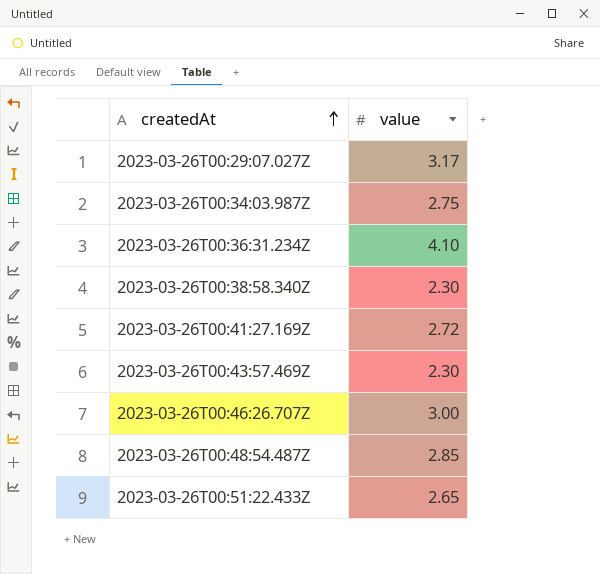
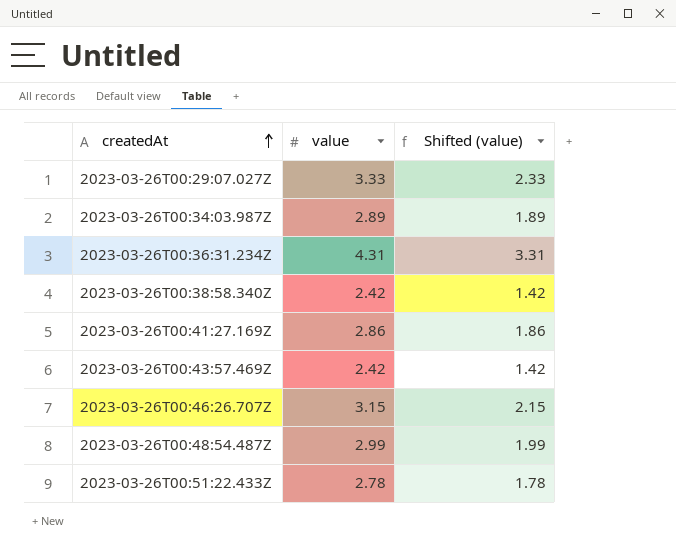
column Shifted (value) | formula: none -> [value] - 1
2023-03-26T00:29:07.027Z | value: 3.17 -> 3.33
2023-03-26T00:34:03.987Z | value: 2.75 -> 2.89
2023-03-26T00:36:31.234Z | value: 4.10 -> 4.31
2023-03-26T00:38:58.340Z | value: 2.30 -> 2.42
2023-03-26T00:41:27.169Z | value: 2.72 -> 2.86
2023-03-26T00:43:57.469Z | value: 2.30 -> 2.42
2023-03-26T00:46:26.707Z | value: 3.00 -> 3.15
2023-03-26T00:48:54.487Z | value: 2.85 -> 2.99
2023-03-26T00:51:22.433Z | value: 2.65 -> 2.78

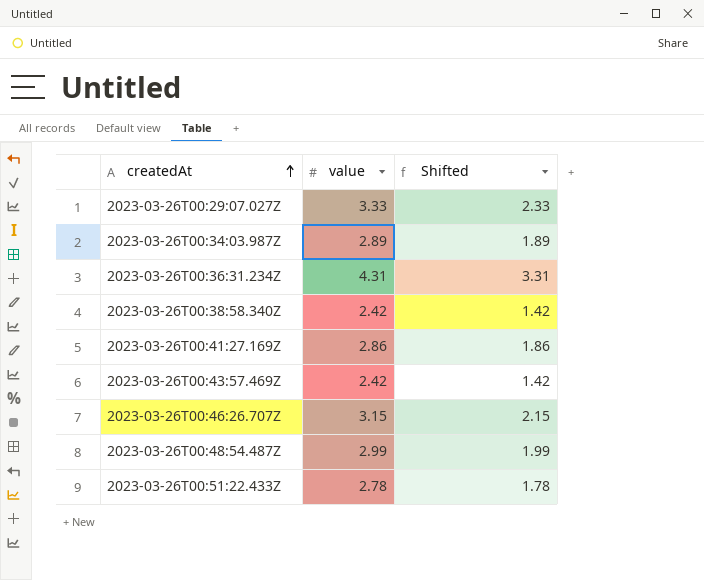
column name: Shifted (value) -> Shifted

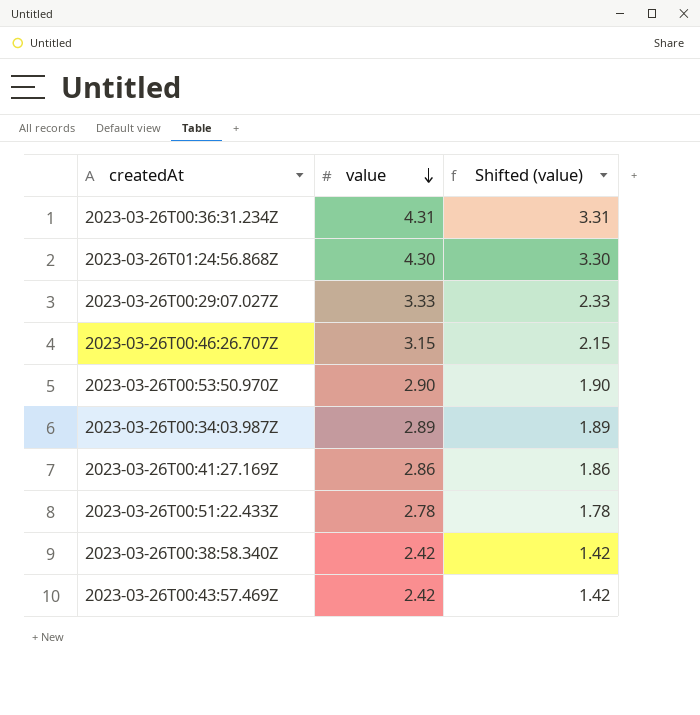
row order: createdAt ascending -> value descending
column name: Shifted -> Shifted (value)
row 2023-03-26T00:48:54.487Z: 2.99 | 1.99 -> none
row 2023-03-26T01:24:56.868Z: none -> 4.30 | 3.30
row 2023-03-26T00:53:50.970Z: none -> 2.90 | 1.90

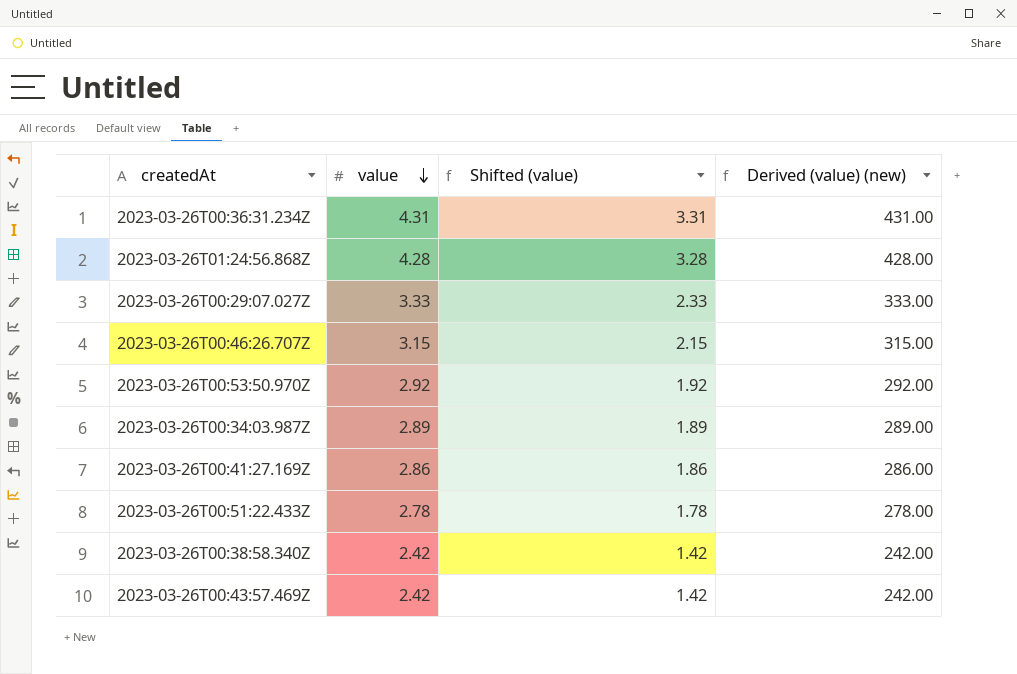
column Derived (value) (new) | formula: none -> [value] * 100
2023-03-26T01:24:56.868Z | value: 4.30 -> 4.28
2023-03-26T01:24:56.868Z | Shifted (value): 3.30 -> 3.28
2023-03-26T00:53:50.970Z | value: 2.90 -> 2.92
2023-03-26T00:53:50.970Z | Shifted (value): 1.90 -> 1.92

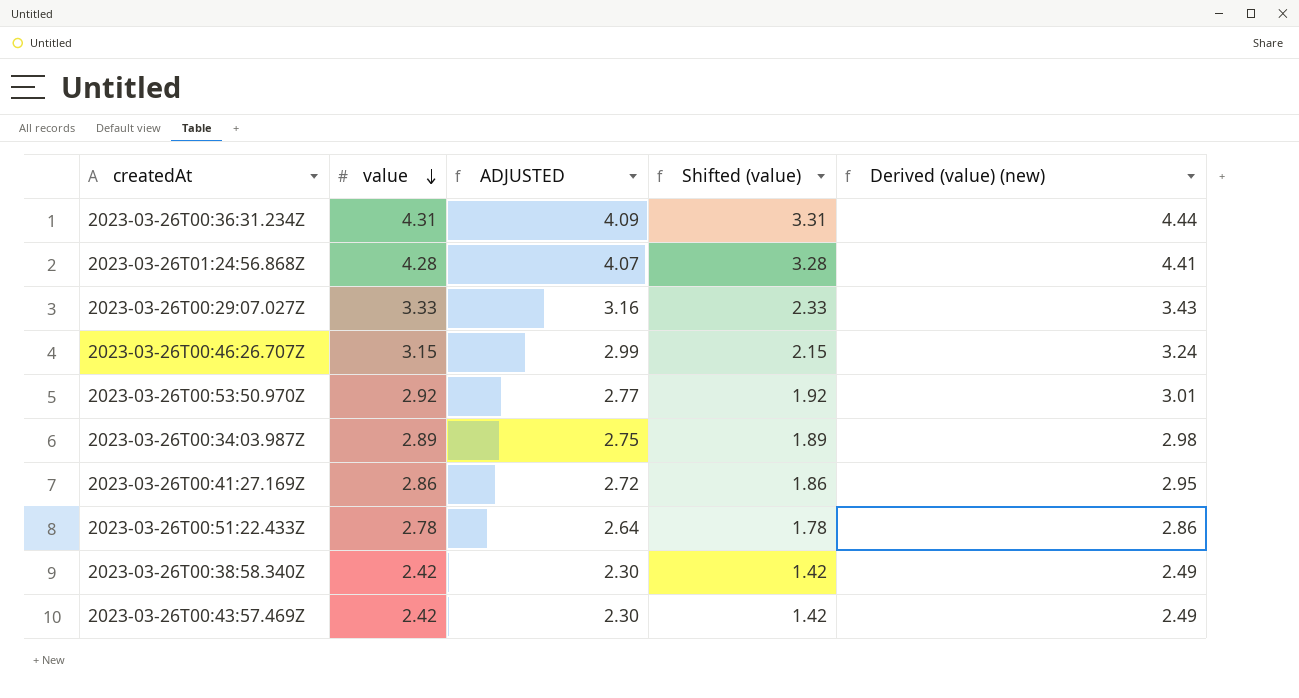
column ADJUSTED | formula: none -> [value] * 0.95
column Derived (value) (new) | formula: [value] * 100 -> [value] * 1.03

